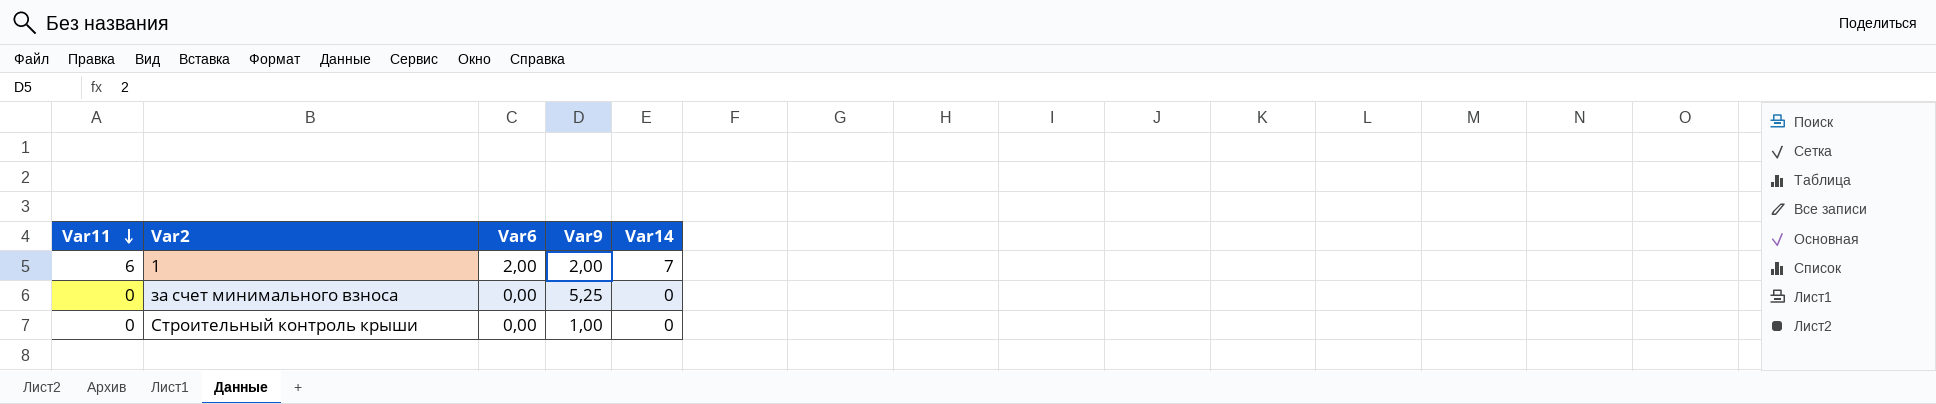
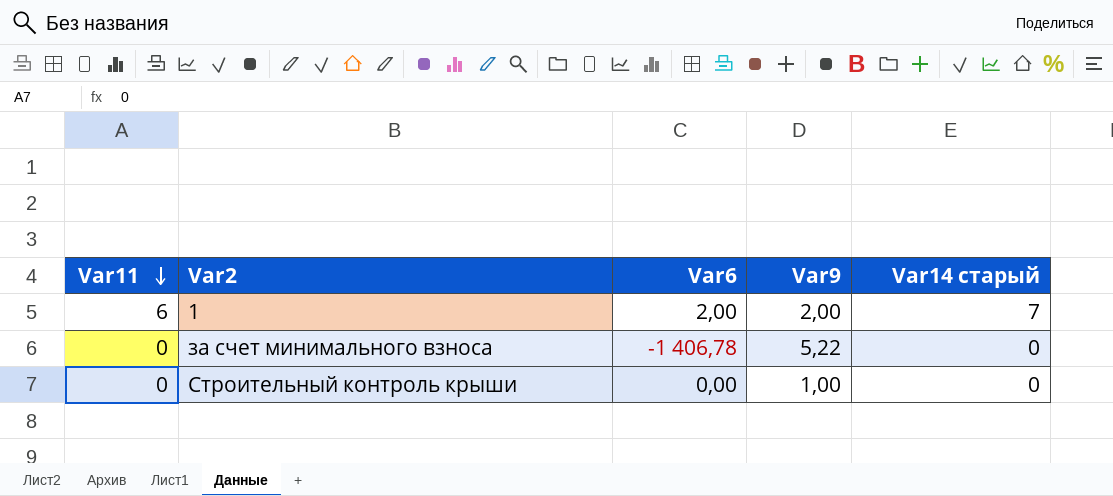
column name: Var14 -> Var14 старый
за счет минимального взноса | Var6: 0,00 -> -1 406,78
за счет минимального взноса | Var9: 5,25 -> 5,22

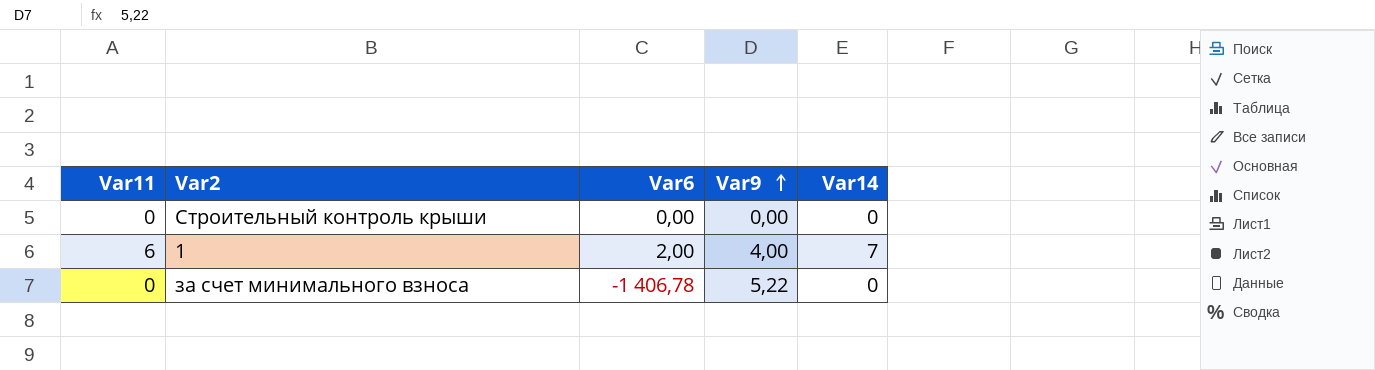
row order: Var11 descending -> Var9 ascending
column name: Var14 старый -> Var14
Строительный контроль крыши | Var9: 1,00 -> 0,00
1 | Var9: 2,00 -> 4,00

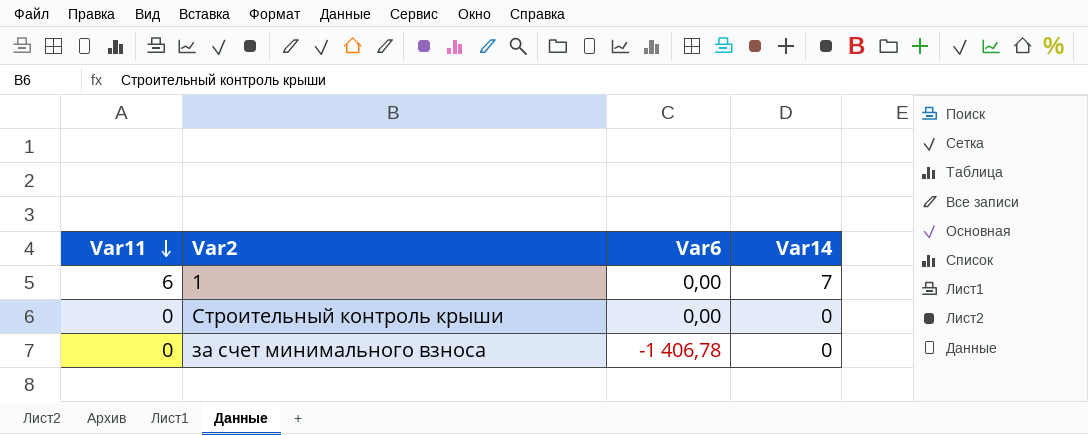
row order: Var9 ascending -> Var11 descending
column Var9 | position: 4 -> none
1 | Var6: 2,00 -> 0,00

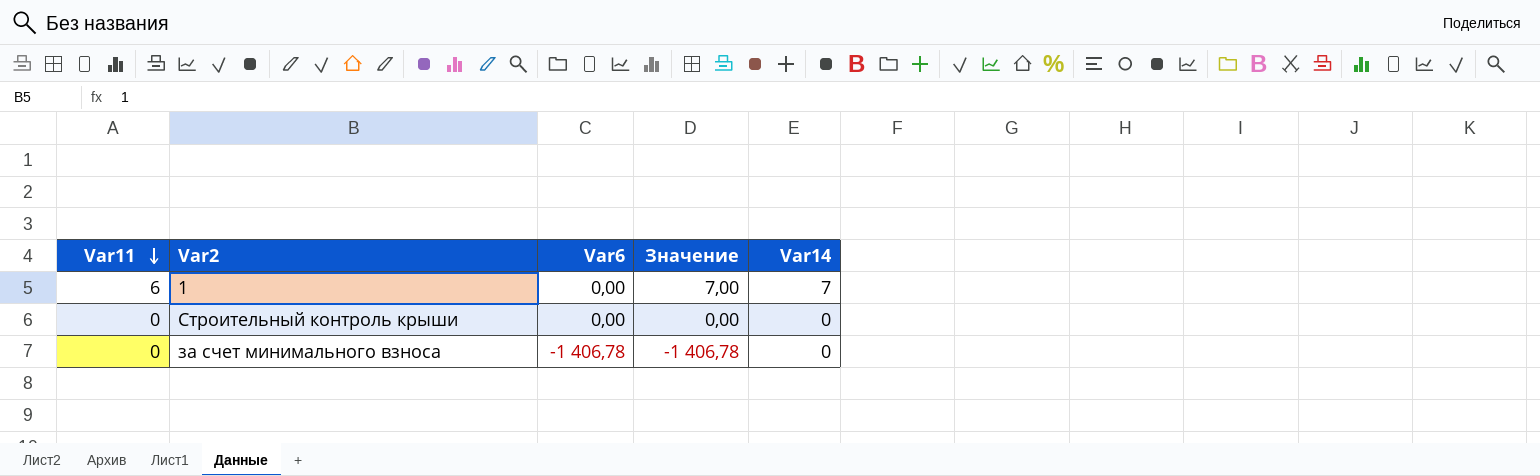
column Значение | formula: none -> [Var6] + [Var14]

